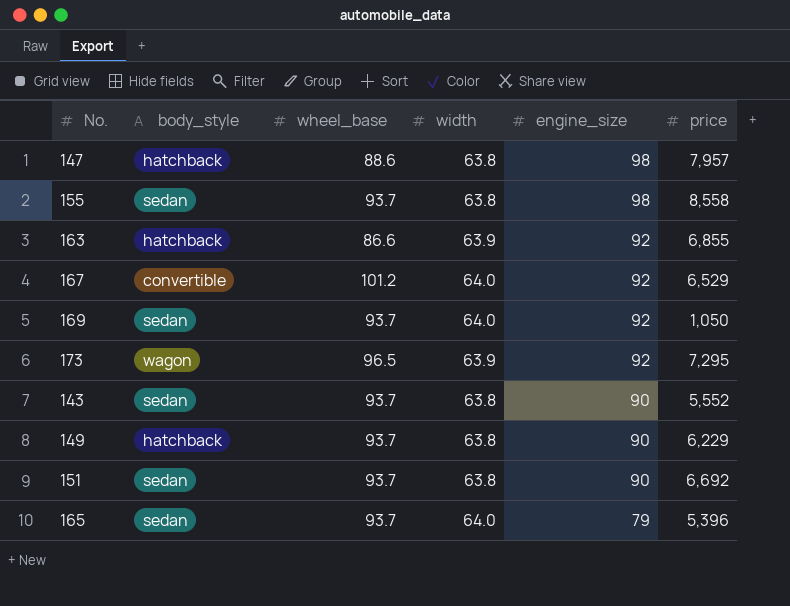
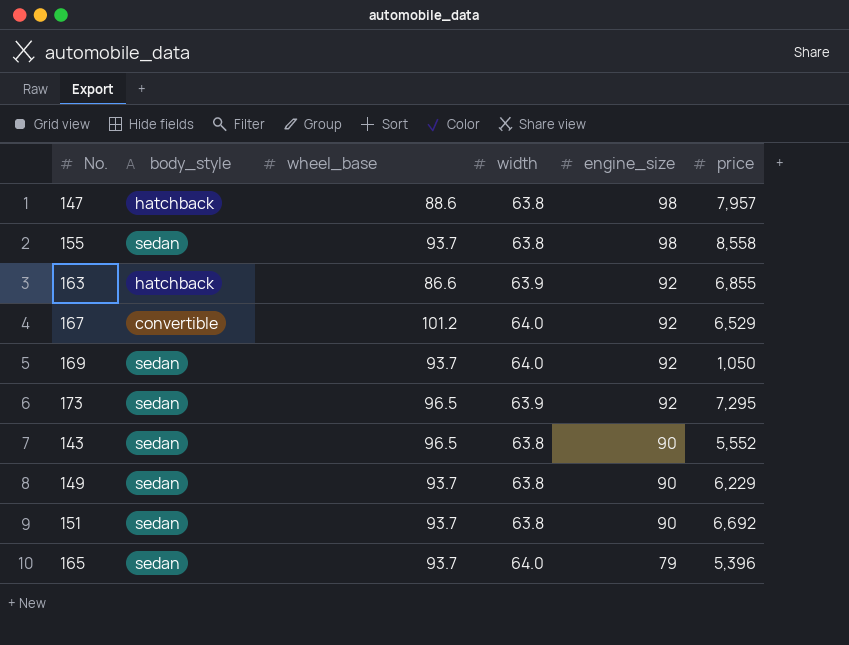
173 | body_style: wagon -> sedan
143 | wheel_base: 93.7 -> 96.5
149 | body_style: hatchback -> sedan

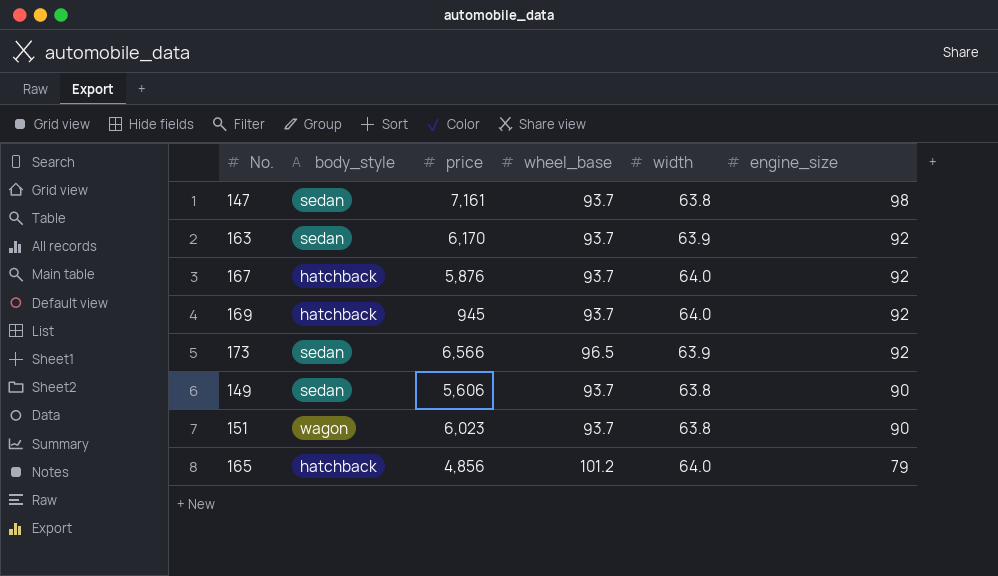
column price | position: 6 -> 3
row 155: sedan | 93.7 | 63.8 | 98 | 8,558 -> none
row 143: sedan | 96.5 | 63.8 | 90 | 5,552 -> none
147 | body_style: hatchback -> sedan
147 | price: 7,957 -> 7,161
147 | wheel_base: 88.6 -> 93.7
163 | body_style: hatchback -> sedan
163 | price: 6,855 -> 6,170
163 | wheel_base: 86.6 -> 93.7
167 | body_style: convertible -> hatchback
167 | price: 6,529 -> 5,876
167 | wheel_base: 101.2 -> 93.7
169 | body_style: sedan -> hatchback
169 | price: 1,050 -> 945
173 | price: 7,295 -> 6,566
149 | price: 6,229 -> 5,606
151 | body_style: sedan -> wagon
151 | price: 6,692 -> 6,023
165 | body_style: sedan -> hatchback
165 | price: 5,396 -> 4,856
165 | wheel_base: 93.7 -> 101.2

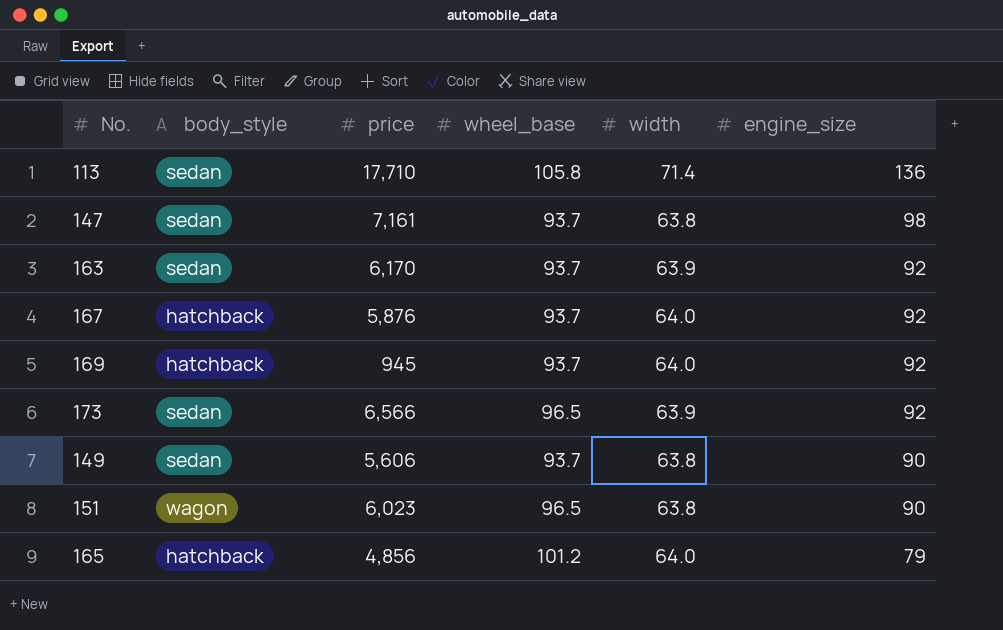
row 113: none -> sedan | 17,710 | 105.8 | 71.4 | 136
151 | wheel_base: 93.7 -> 96.5

